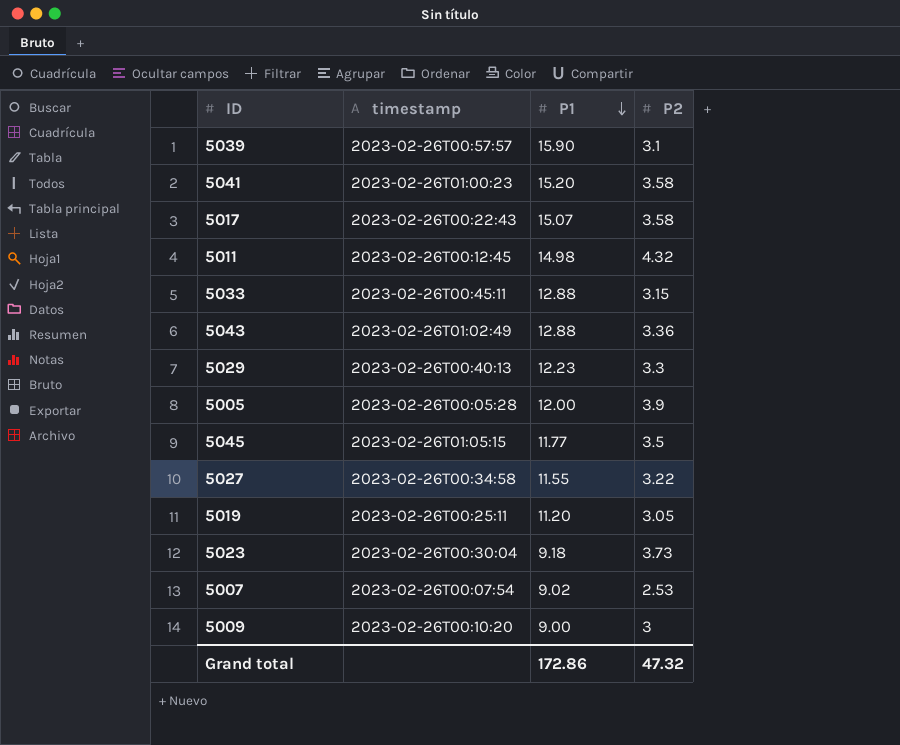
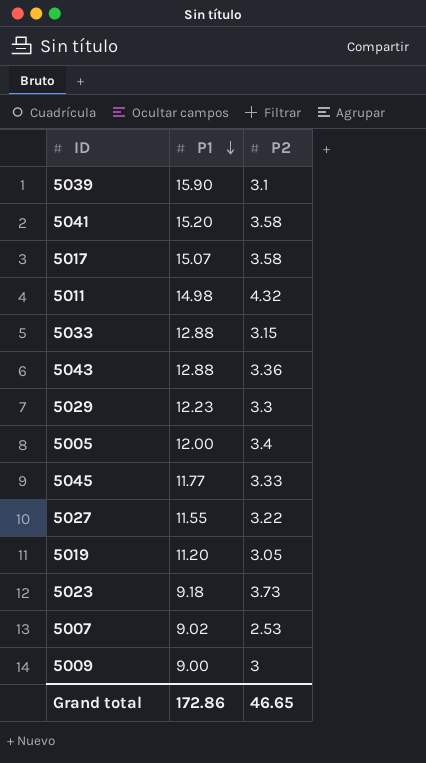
column timestamp | position: 2 -> none
5005 | P2: 3.9 -> 3.4
5045 | P2: 3.5 -> 3.33
Grand total | P2: 47.32 -> 46.65

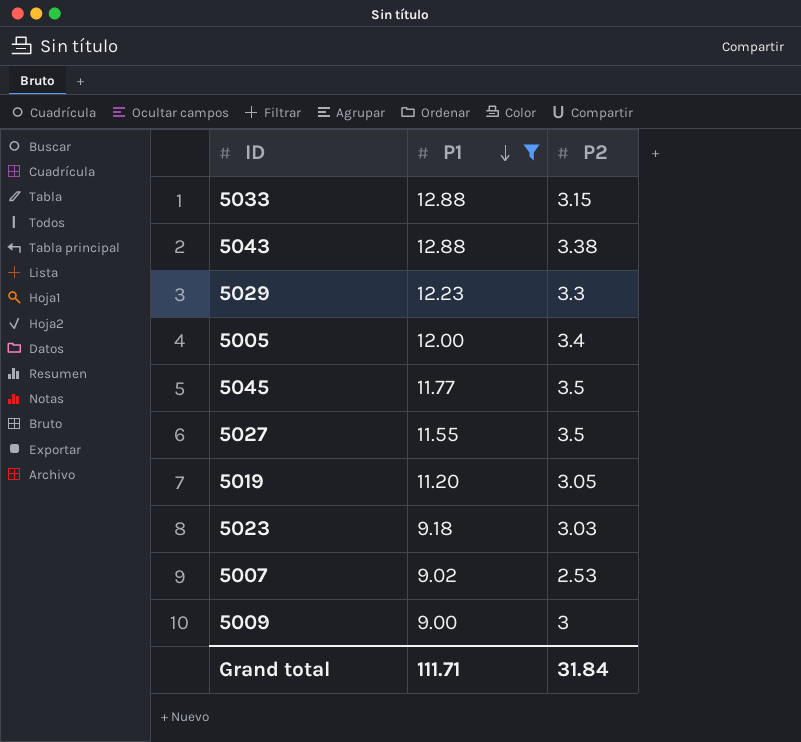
filter: none -> P1 <= 12.88
5043 | P2: 3.36 -> 3.38
5045 | P2: 3.33 -> 3.5
5027 | P2: 3.22 -> 3.5
5023 | P2: 3.73 -> 3.03
Grand total | P1: 172.86 -> 111.71
Grand total | P2: 46.65 -> 31.84

